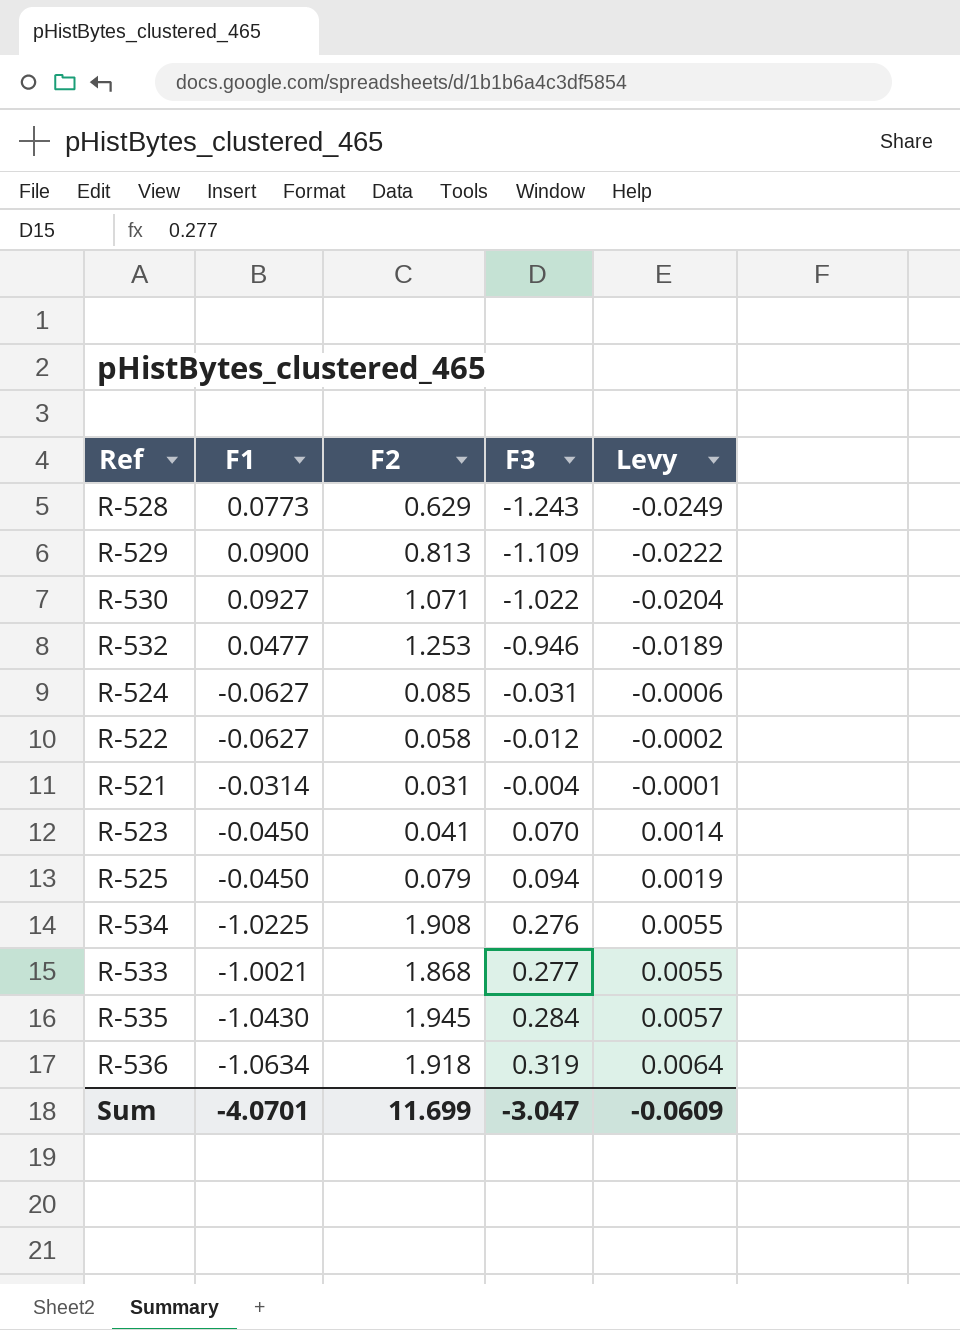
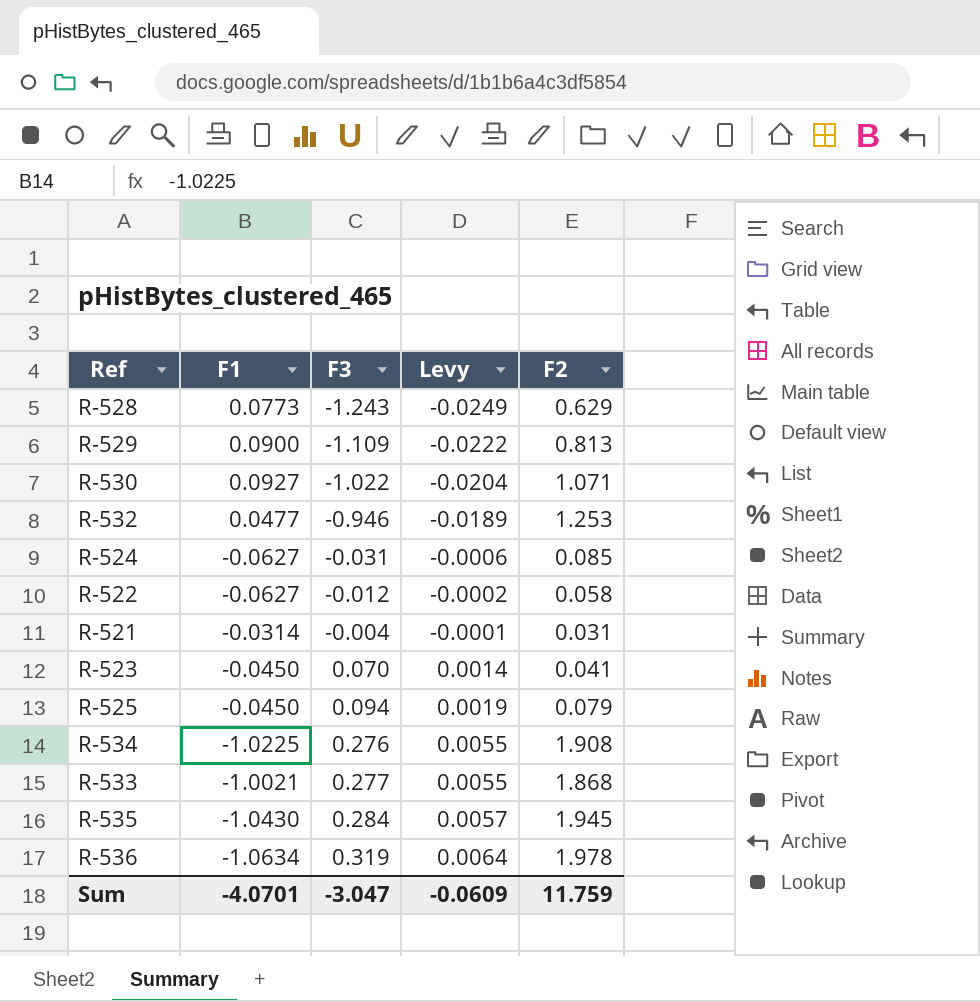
column F2 | position: 3 -> 5
R-536 | F2: 1.918 -> 1.978
Sum | F2: 11.699 -> 11.759

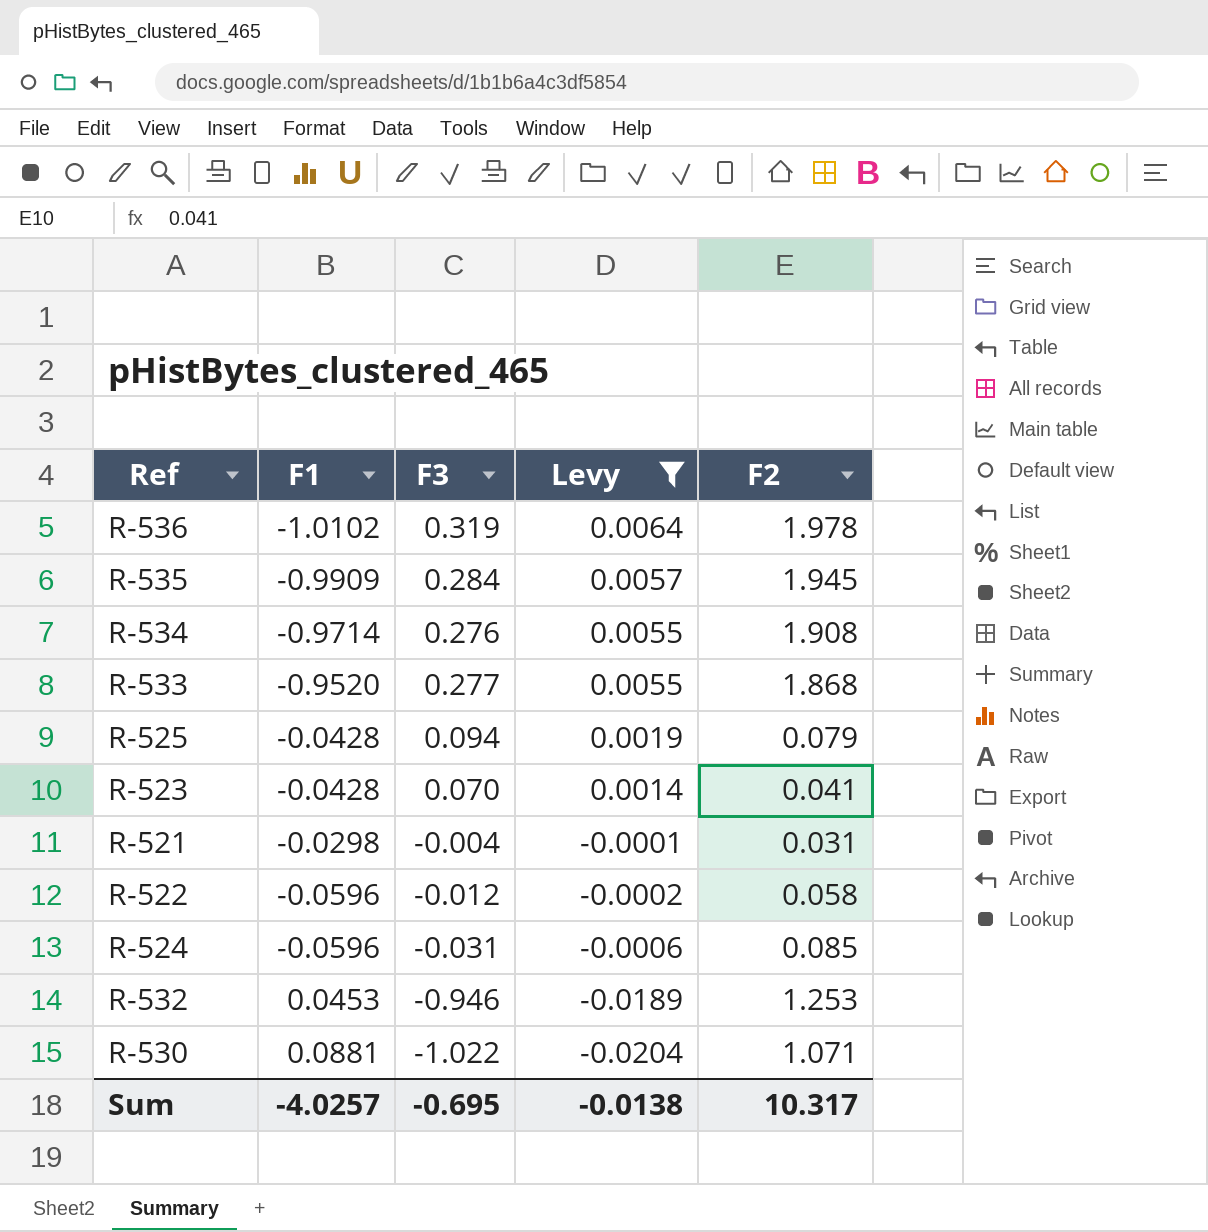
filter: none -> Levy >= -0.0204
row order: F3 ascending -> Levy descending
R-536 | F1: -1.0634 -> -1.0102
R-535 | F1: -1.0430 -> -0.9909
R-534 | F1: -1.0225 -> -0.9714
R-533 | F1: -1.0021 -> -0.9520
R-525 | F1: -0.0450 -> -0.0428
R-523 | F1: -0.0450 -> -0.0428
R-521 | F1: -0.0314 -> -0.0298
R-522 | F1: -0.0627 -> -0.0596
R-524 | F1: -0.0627 -> -0.0596
R-532 | F1: 0.0477 -> 0.0453
R-530 | F1: 0.0927 -> 0.0881
Sum | F1: -4.0701 -> -4.0257
Sum | F3: -3.047 -> -0.695
Sum | Levy: -0.0609 -> -0.0138
Sum | F2: 11.759 -> 10.317

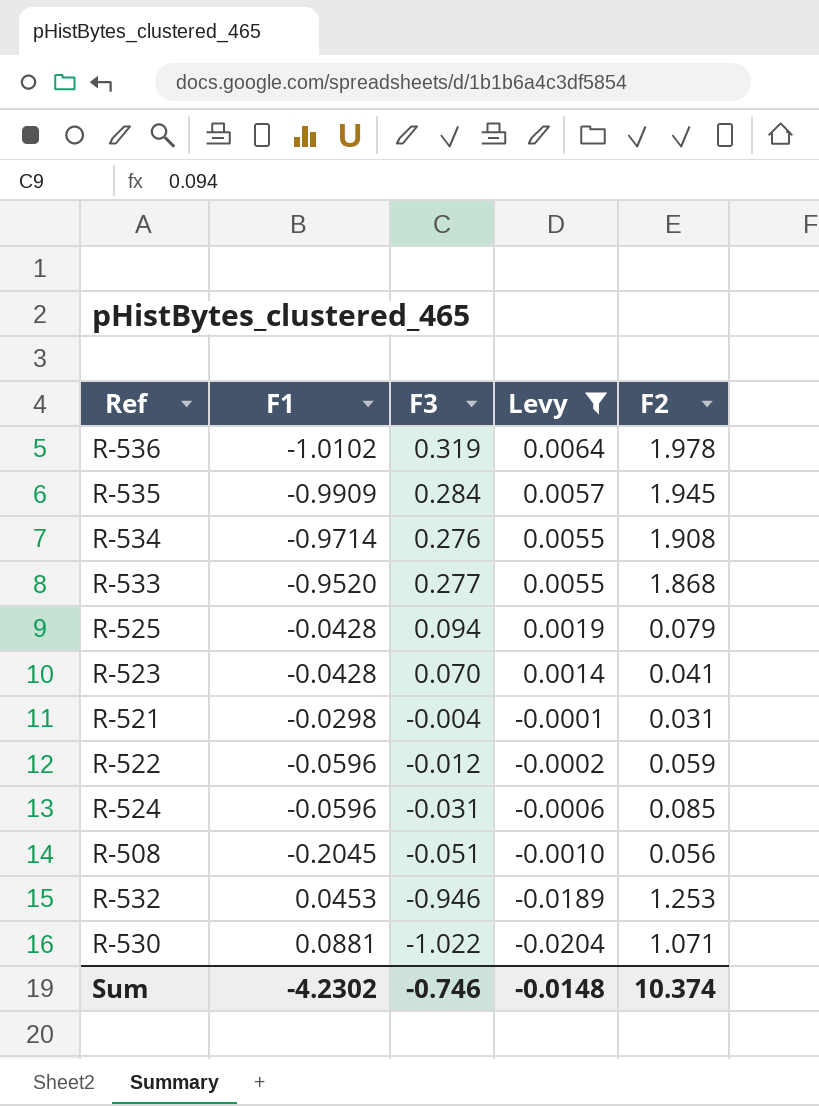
R-522 | F2: 0.058 -> 0.059
row R-508: none -> -0.2045 | -0.051 | -0.0010 | 0.056
Sum | F1: -4.0257 -> -4.2302
Sum | F3: -0.695 -> -0.746
Sum | Levy: -0.0138 -> -0.0148
Sum | F2: 10.317 -> 10.374

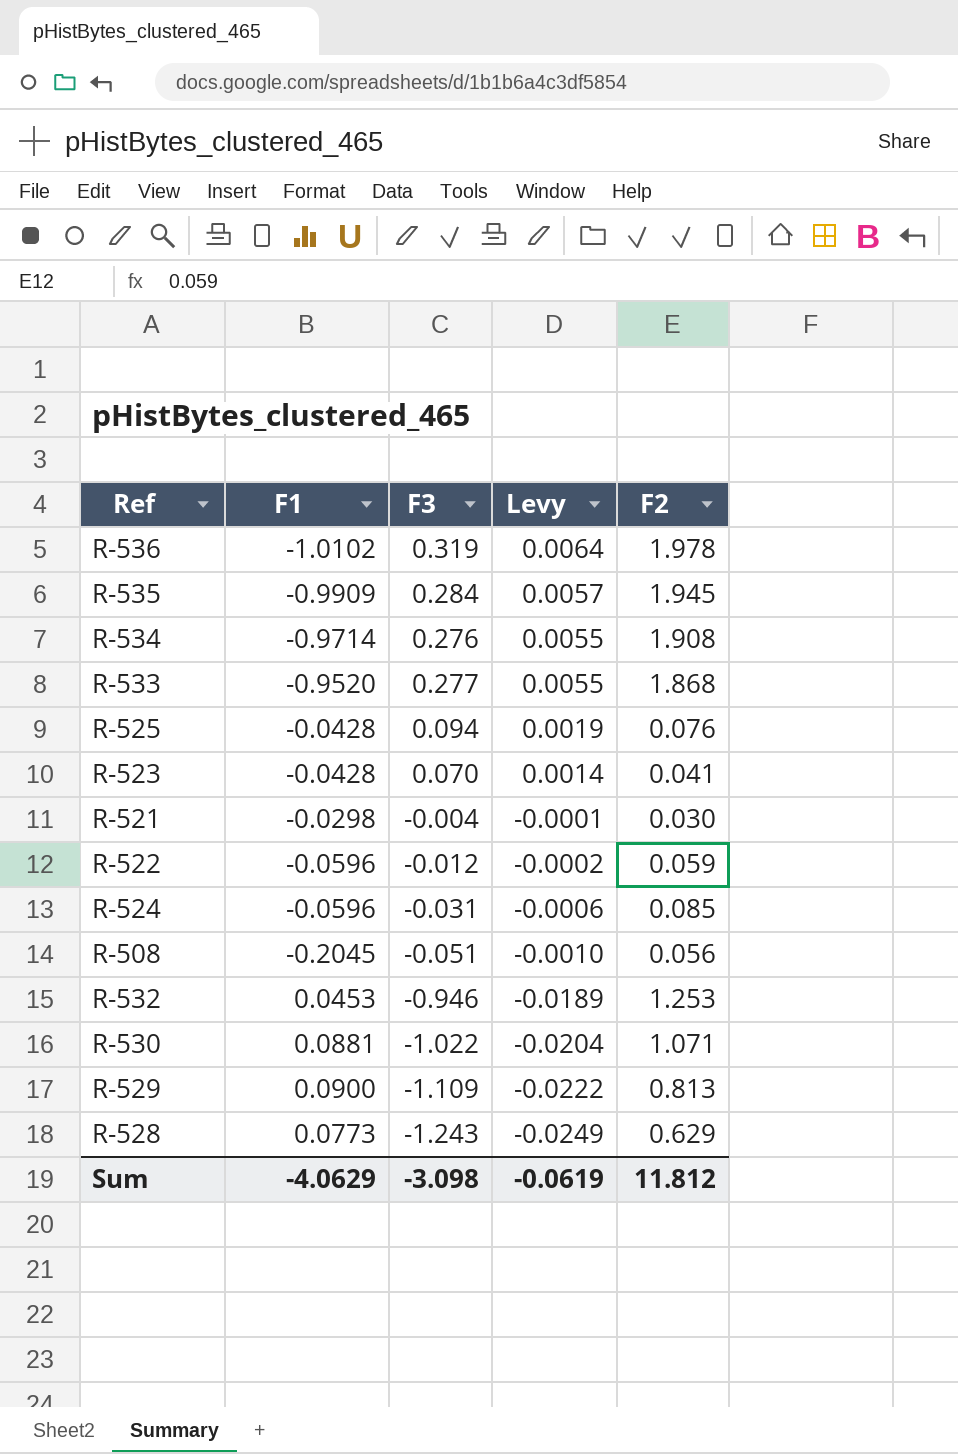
filter: Levy >= -0.0204 -> none
R-525 | F2: 0.079 -> 0.076
R-521 | F2: 0.031 -> 0.030
Sum | F1: -4.2302 -> -4.0629
Sum | F3: -0.746 -> -3.098
Sum | Levy: -0.0148 -> -0.0619
Sum | F2: 10.374 -> 11.812

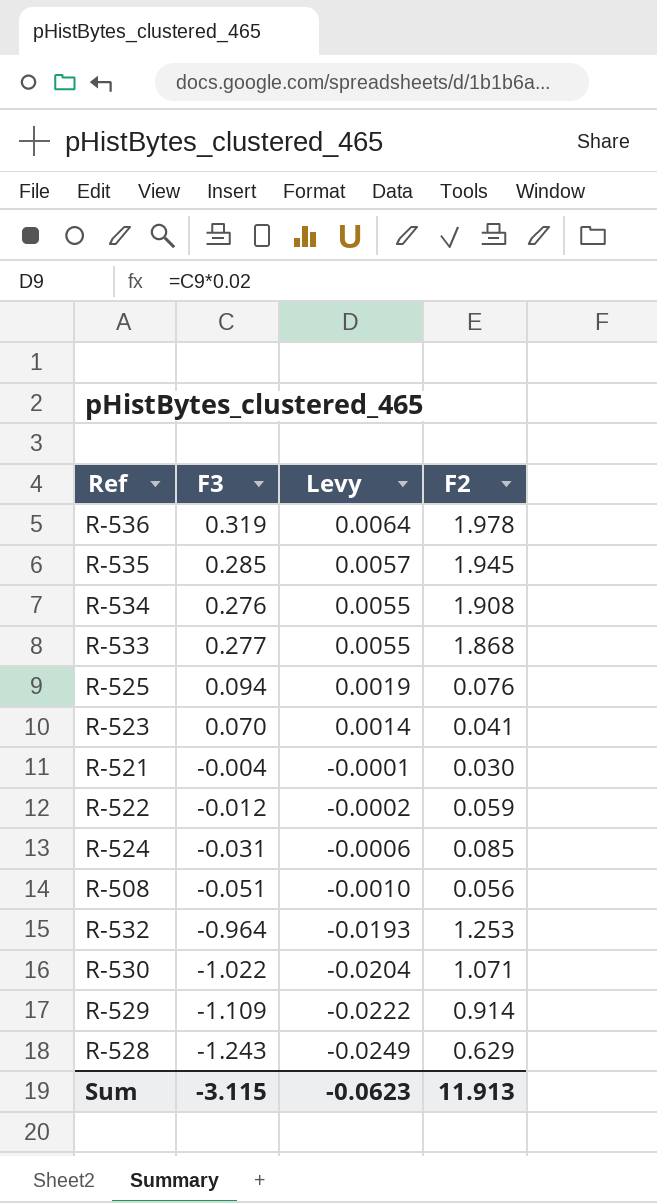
column F1 | position: 2 -> none
R-535 | F3: 0.284 -> 0.285
R-532 | F3: -0.946 -> -0.964
R-532 | Levy: -0.0189 -> -0.0193
R-529 | F2: 0.813 -> 0.914
Sum | F3: -3.098 -> -3.115
Sum | Levy: -0.0619 -> -0.0623
Sum | F2: 11.812 -> 11.913

